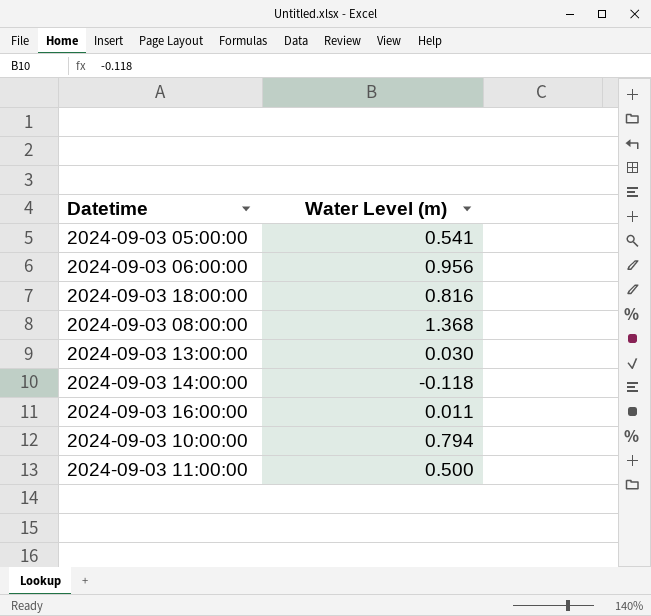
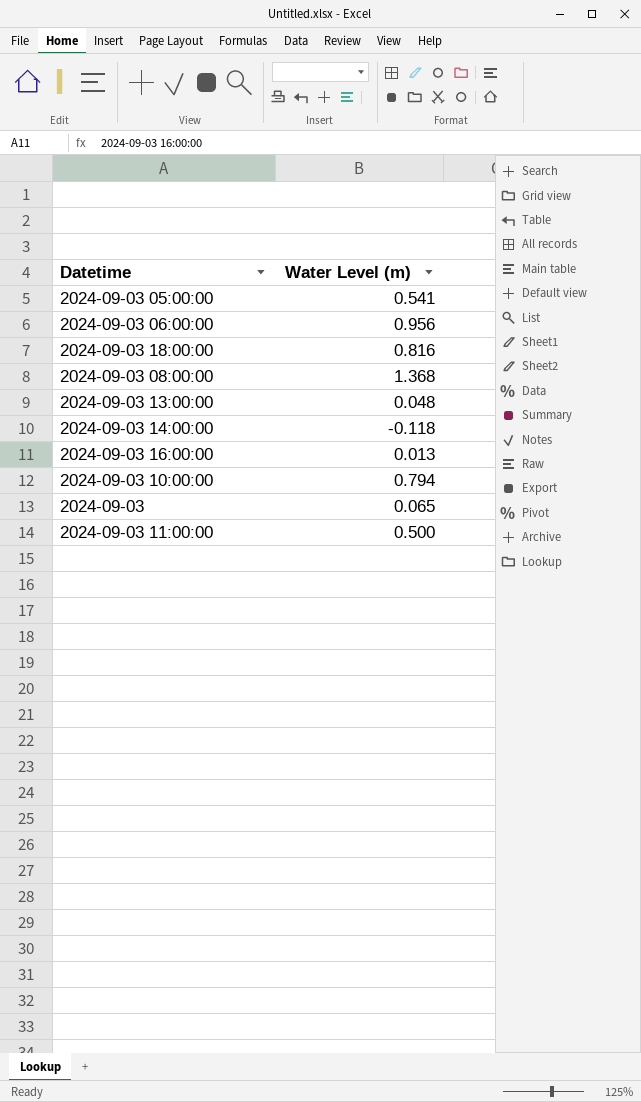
2024-09-03 13:00:00 | Water Level (m): 0.030 -> 0.048
2024-09-03 16:00:00 | Water Level (m): 0.011 -> 0.013
row 2024-09-03: none -> 0.065

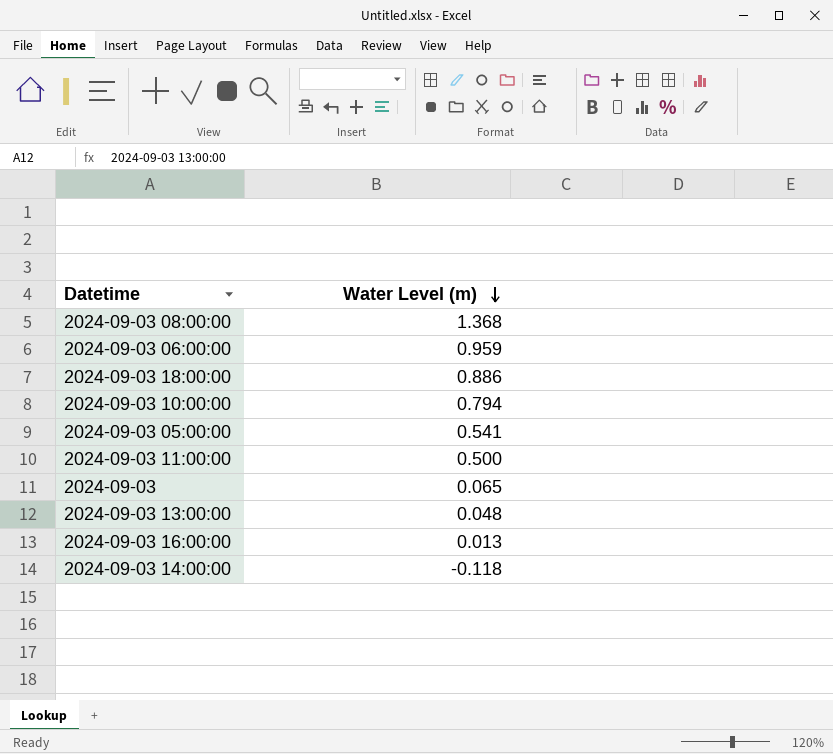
row order: none -> Water Level (m) descending
2024-09-03 06:00:00 | Water Level (m): 0.956 -> 0.959
2024-09-03 18:00:00 | Water Level (m): 0.816 -> 0.886

